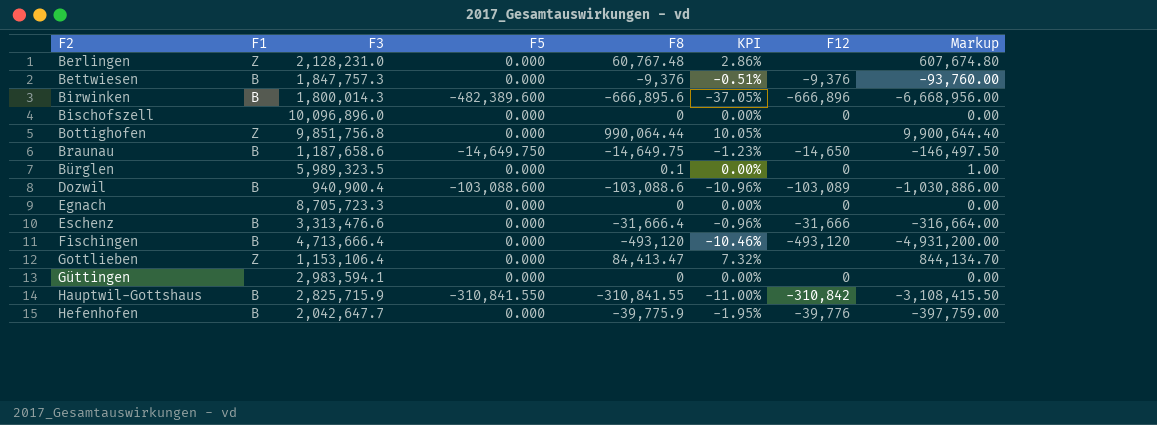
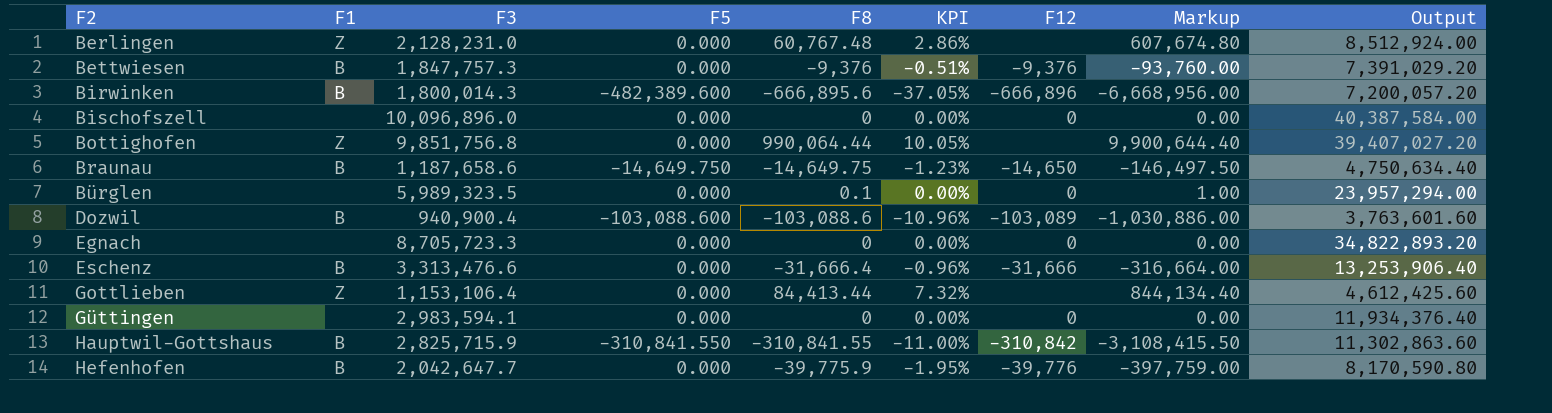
column Output | formula: none -> [F3] * 4
row Fischingen: B | 4,713,666.4 | 0.000 | -493,120 | -10.46% | -493,120 | -4,931,200.00 -> none
Gottlieben | F8: 84,413.47 -> 84,413.44
Gottlieben | Markup: 844,134.70 -> 844,134.40

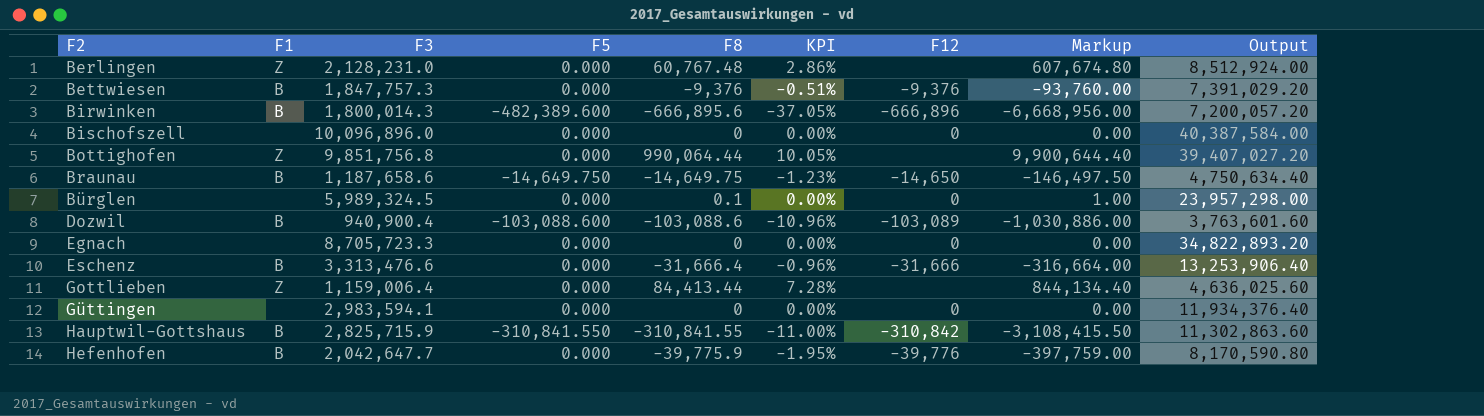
Bürglen | F3: 5,989,323.5 -> 5,989,324.5
Bürglen | Output: 23,957,294.00 -> 23,957,298.00
Gottlieben | F3: 1,153,106.4 -> 1,159,006.4
Gottlieben | KPI: 7.32% -> 7.28%
Gottlieben | Output: 4,612,425.60 -> 4,636,025.60

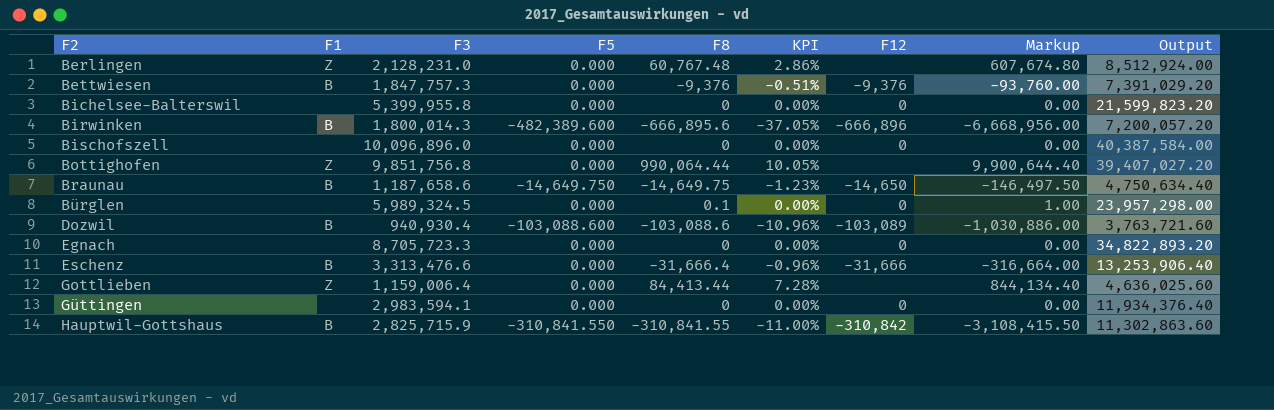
row Hefenhofen: B | 2,042,647.7 | 0.000 | -39,775.9 | -1.95% | -39,776 | -397,759.00 | 8,170,590.80 -> none
row Bichelsee-Balterswil: none -> none | 5,399,955.8 | 0.000 | 0 | 0.00% | 0 | 0.00 | 21,599,823.20
Dozwil | F3: 940,900.4 -> 940,930.4
Dozwil | Output: 3,763,601.60 -> 3,763,721.60

